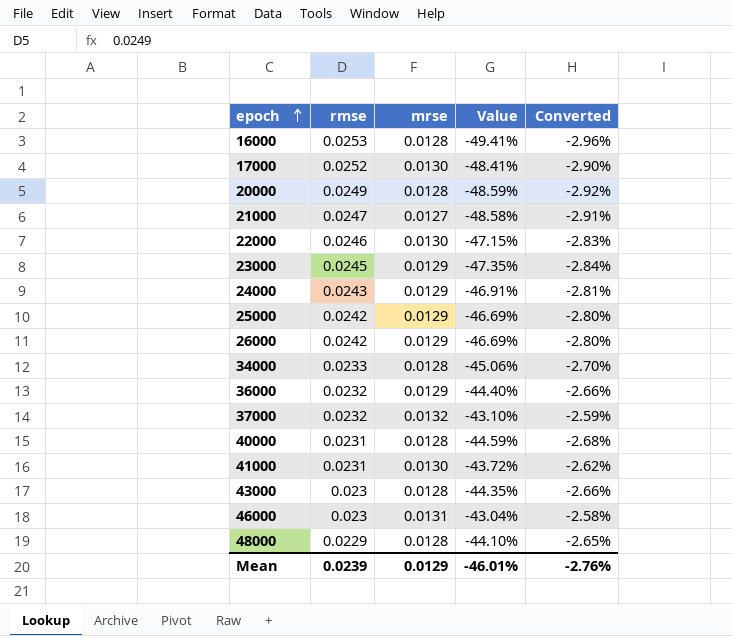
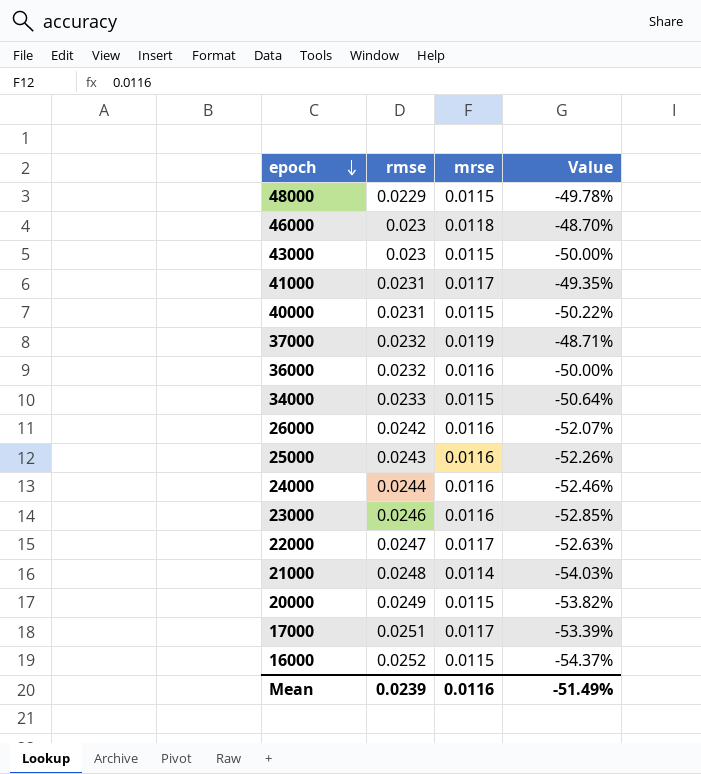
row order: epoch ascending -> epoch descending
column Converted | formula: [Value] * 0.06 -> none
48000 | mrse: 0.0128 -> 0.0115
48000 | Value: -44.10% -> -49.78%
46000 | mrse: 0.0131 -> 0.0118
46000 | Value: -43.04% -> -48.70%
43000 | mrse: 0.0128 -> 0.0115
43000 | Value: -44.35% -> -50.00%
41000 | mrse: 0.0130 -> 0.0117
41000 | Value: -43.72% -> -49.35%
40000 | mrse: 0.0128 -> 0.0115
40000 | Value: -44.59% -> -50.22%
37000 | mrse: 0.0132 -> 0.0119
37000 | Value: -43.10% -> -48.71%
36000 | mrse: 0.0129 -> 0.0116
36000 | Value: -44.40% -> -50.00%
34000 | mrse: 0.0128 -> 0.0115
34000 | Value: -45.06% -> -50.64%
26000 | mrse: 0.0129 -> 0.0116
26000 | Value: -46.69% -> -52.07%
25000 | rmse: 0.0242 -> 0.0243
25000 | mrse: 0.0129 -> 0.0116
25000 | Value: -46.69% -> -52.26%
24000 | rmse: 0.0243 -> 0.0244
24000 | mrse: 0.0129 -> 0.0116
24000 | Value: -46.91% -> -52.46%
23000 | rmse: 0.0245 -> 0.0246
23000 | mrse: 0.0129 -> 0.0116
23000 | Value: -47.35% -> -52.85%
22000 | rmse: 0.0246 -> 0.0247
22000 | mrse: 0.0130 -> 0.0117
22000 | Value: -47.15% -> -52.63%
21000 | rmse: 0.0247 -> 0.0248
21000 | mrse: 0.0127 -> 0.0114
21000 | Value: -48.58% -> -54.03%
20000 | mrse: 0.0128 -> 0.0115
20000 | Value: -48.59% -> -53.82%
17000 | rmse: 0.0252 -> 0.0251
17000 | mrse: 0.0130 -> 0.0117
17000 | Value: -48.41% -> -53.39%
16000 | rmse: 0.0253 -> 0.0252
16000 | mrse: 0.0128 -> 0.0115
16000 | Value: -49.41% -> -54.37%
Mean | mrse: 0.0129 -> 0.0116
Mean | Value: -46.01% -> -51.49%

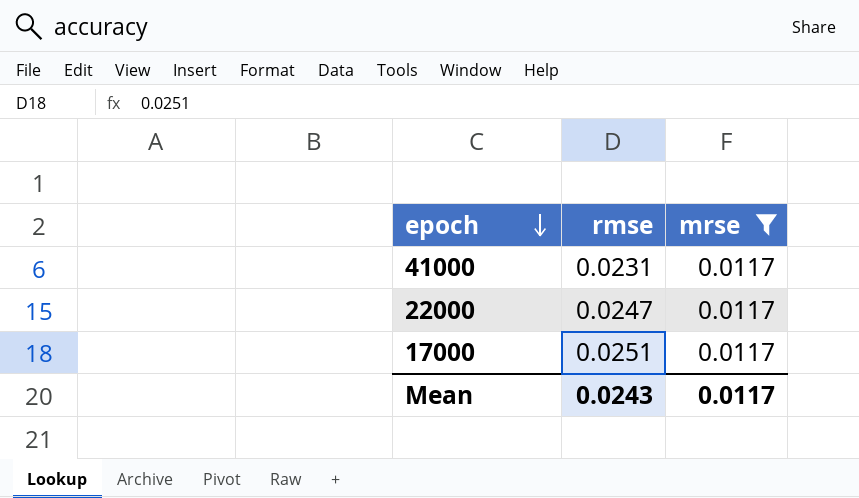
filter: none -> mrse = 0.0117
column Value | formula: ([mrse] - [rmse]) / [rmse] -> none
Mean | rmse: 0.0239 -> 0.0243
Mean | mrse: 0.0116 -> 0.0117

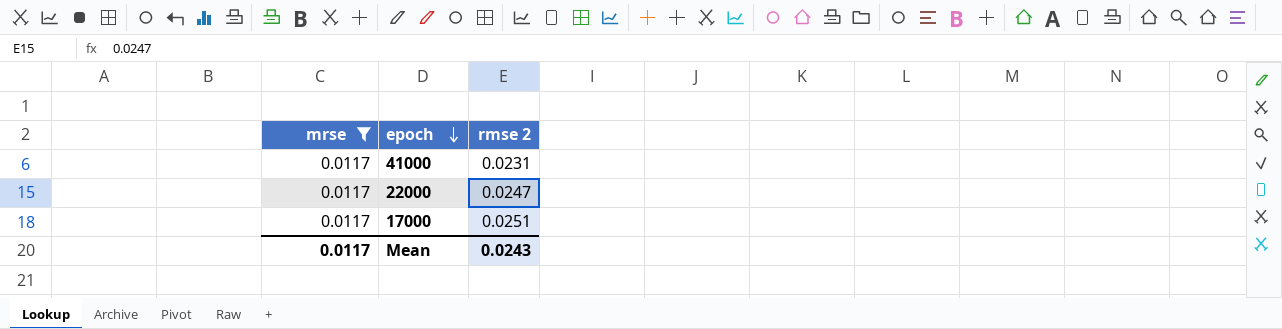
column mrse | position: 3 -> 1
column name: rmse -> rmse 2

